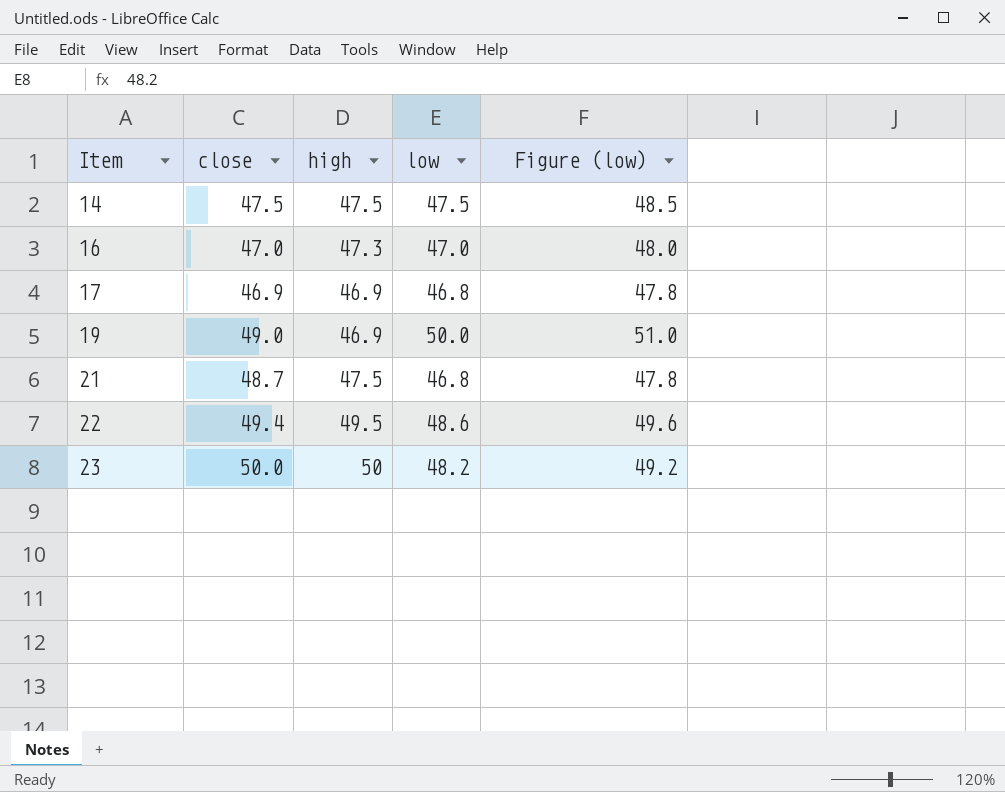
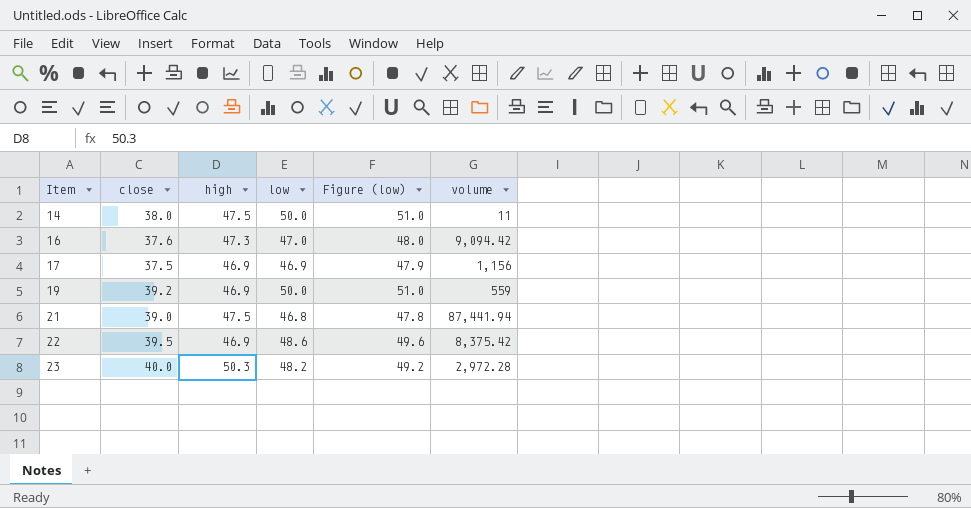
column volume | position: none -> 6
14 | close: 47.5 -> 38.0
14 | low: 47.5 -> 50.0
14 | Figure (low): 48.5 -> 51.0
16 | close: 47.0 -> 37.6
17 | close: 46.9 -> 37.5
17 | low: 46.8 -> 46.9
17 | Figure (low): 47.8 -> 47.9
19 | close: 49.0 -> 39.2
21 | close: 48.7 -> 39.0
22 | close: 49.4 -> 39.5
22 | high: 49.5 -> 46.9
23 | close: 50.0 -> 40.0
23 | high: 50 -> 50.3

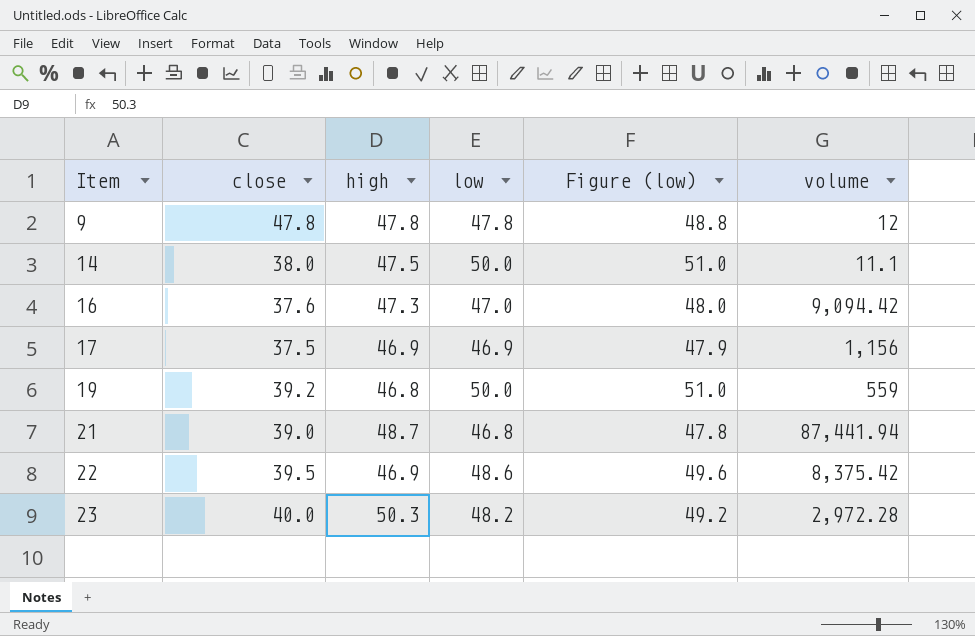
row 9: none -> 47.8 | 47.8 | 47.8 | 48.8 | 12
14 | volume: 11 -> 11.1
19 | high: 46.9 -> 46.8
21 | high: 47.5 -> 48.7

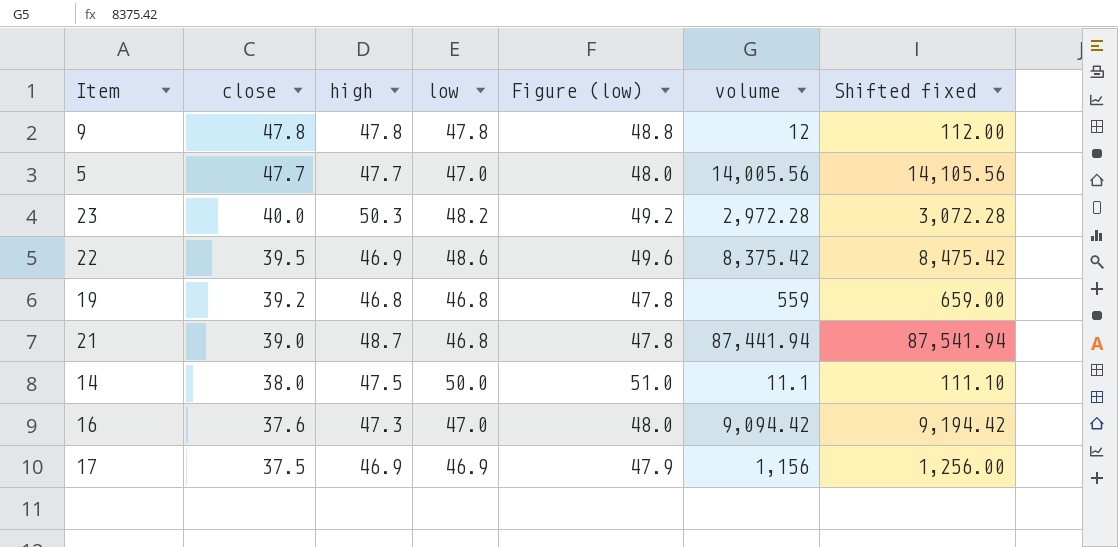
row order: Item ascending -> close descending
column Shifted fixed | formula: none -> [volume] + 100
row 5: none -> 47.7 | 47.7 | 47.0 | 48.0 | 14,005.56 | 14,105.56
19 | low: 50.0 -> 46.8
19 | Figure (low): 51.0 -> 47.8

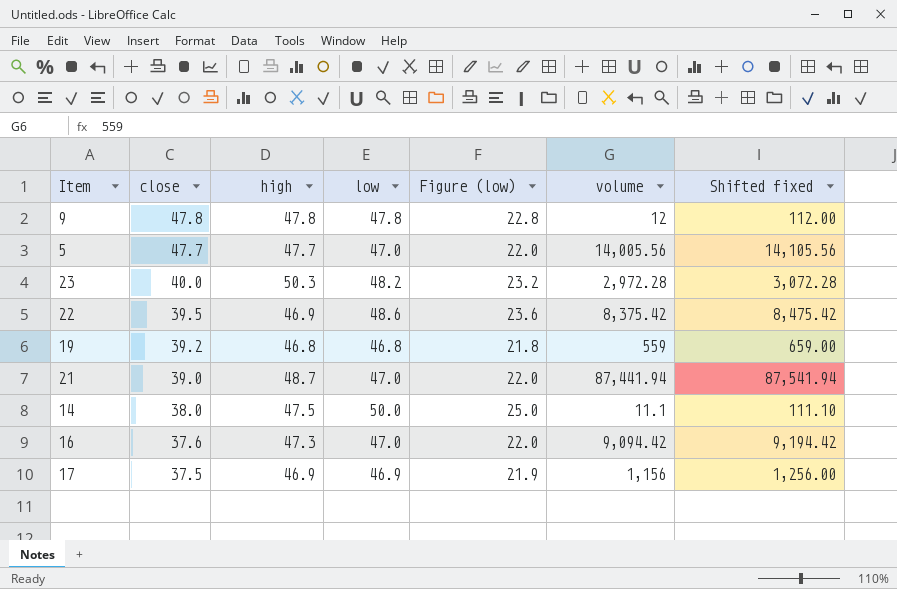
column Figure (low) | formula: [low] + 1 -> [low] - 25
21 | low: 46.8 -> 47.0

